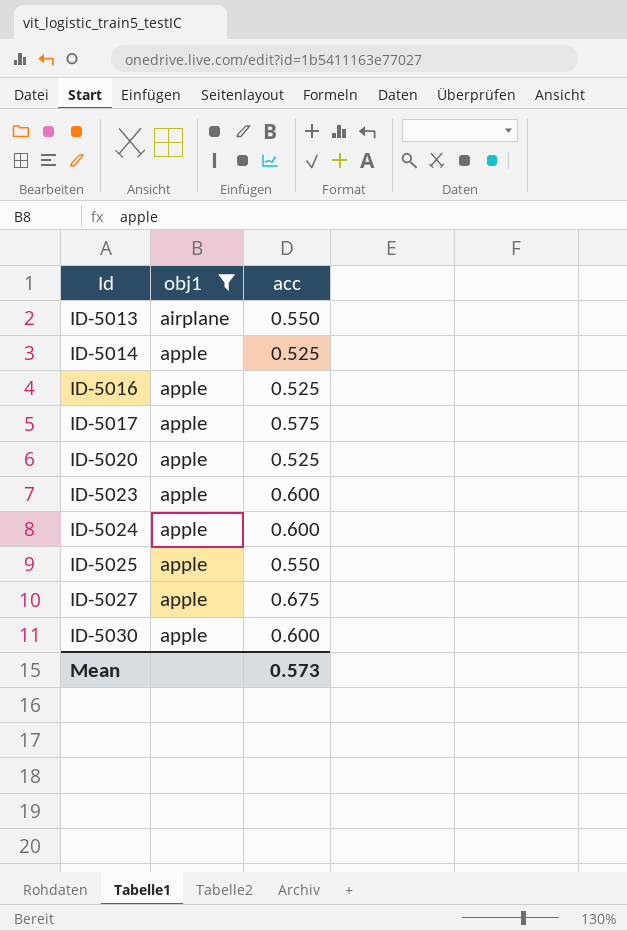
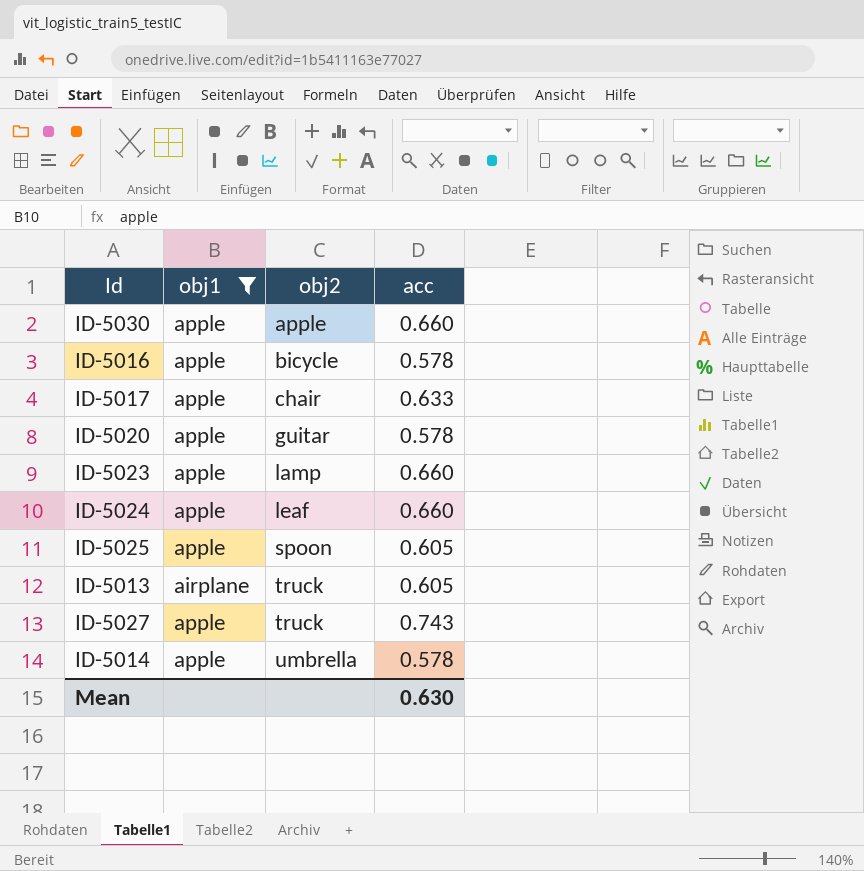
row order: Id ascending -> obj2 ascending
column obj2 | position: none -> 3
ID-5030 | acc: 0.600 -> 0.660
ID-5016 | acc: 0.525 -> 0.578
ID-5017 | acc: 0.575 -> 0.633
ID-5020 | acc: 0.525 -> 0.578
ID-5023 | acc: 0.600 -> 0.660
ID-5024 | acc: 0.600 -> 0.660
ID-5025 | acc: 0.550 -> 0.605
ID-5013 | acc: 0.550 -> 0.605
ID-5027 | acc: 0.675 -> 0.743
ID-5014 | acc: 0.525 -> 0.578
Mean | acc: 0.573 -> 0.630

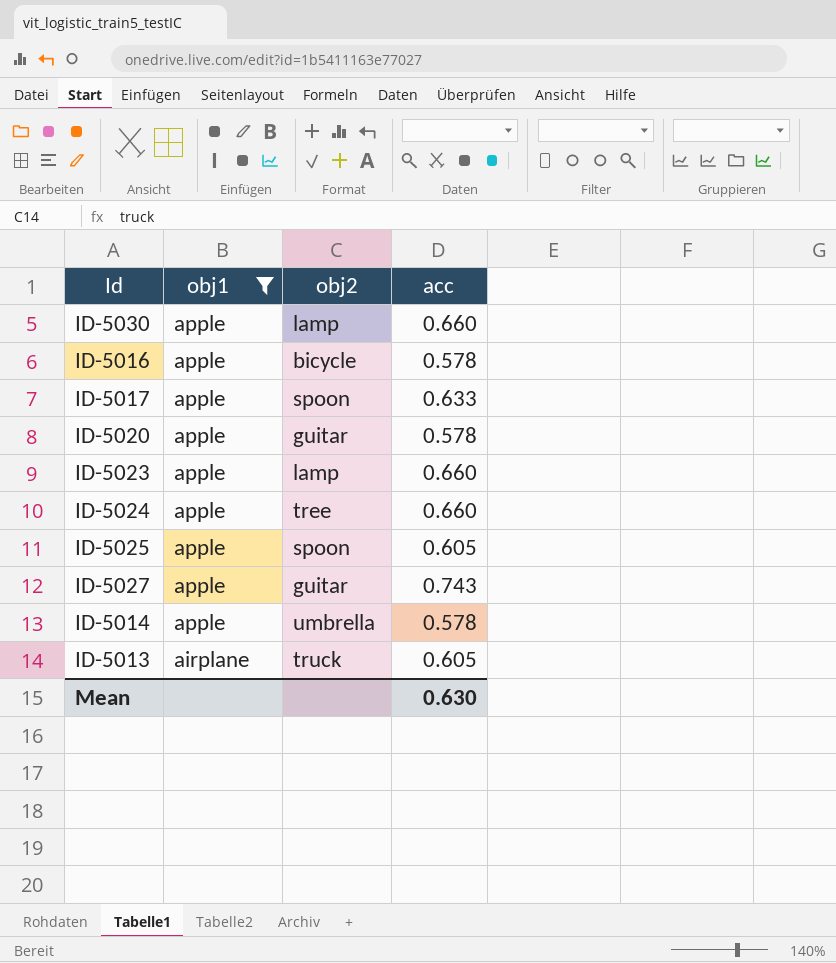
row order: obj2 ascending -> obj1 descending
ID-5030 | obj2: apple -> lamp
ID-5017 | obj2: chair -> spoon
ID-5024 | obj2: leaf -> tree
ID-5027 | obj2: truck -> guitar

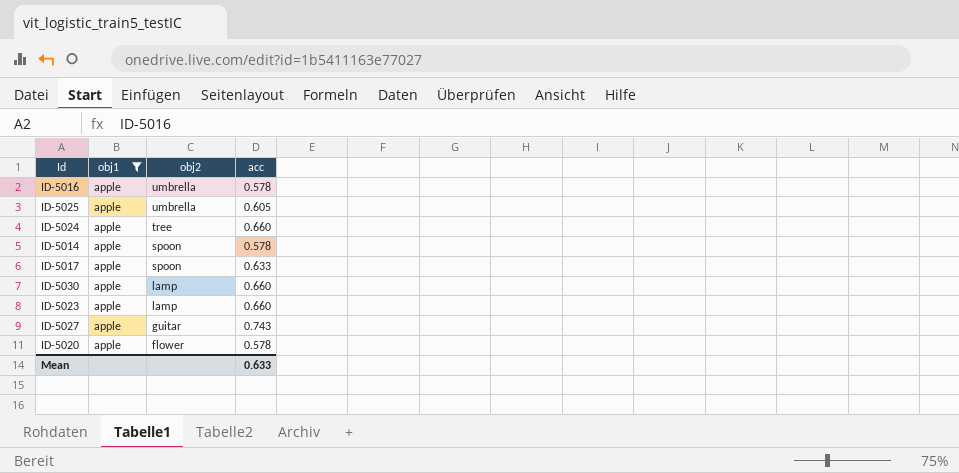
row order: obj1 descending -> obj2 descending
row ID-5013: airplane | truck | 0.605 -> none
ID-5016 | obj2: bicycle -> umbrella
ID-5025 | obj2: spoon -> umbrella
ID-5014 | obj2: umbrella -> spoon
ID-5020 | obj2: guitar -> flower
Mean | acc: 0.630 -> 0.633

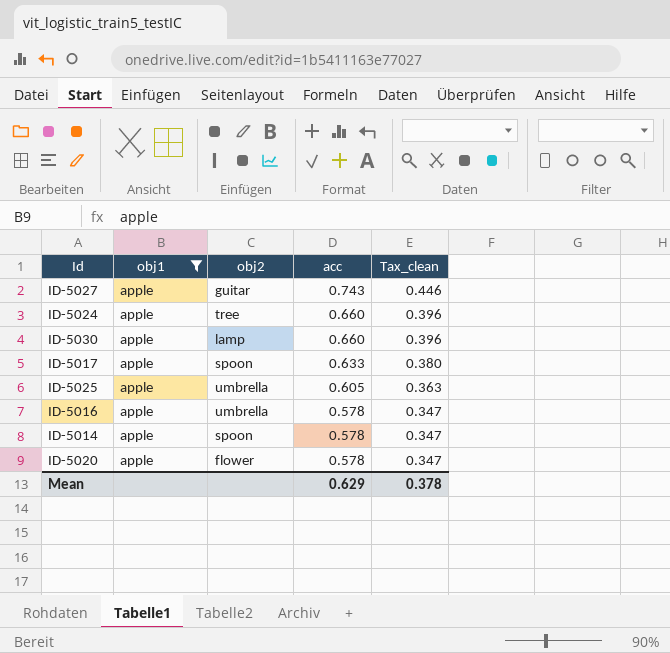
row order: obj2 descending -> acc descending
column Tax_clean | formula: none -> [acc] * 0.6
row ID-5023: apple | lamp | 0.660 -> none
Mean | acc: 0.633 -> 0.629

